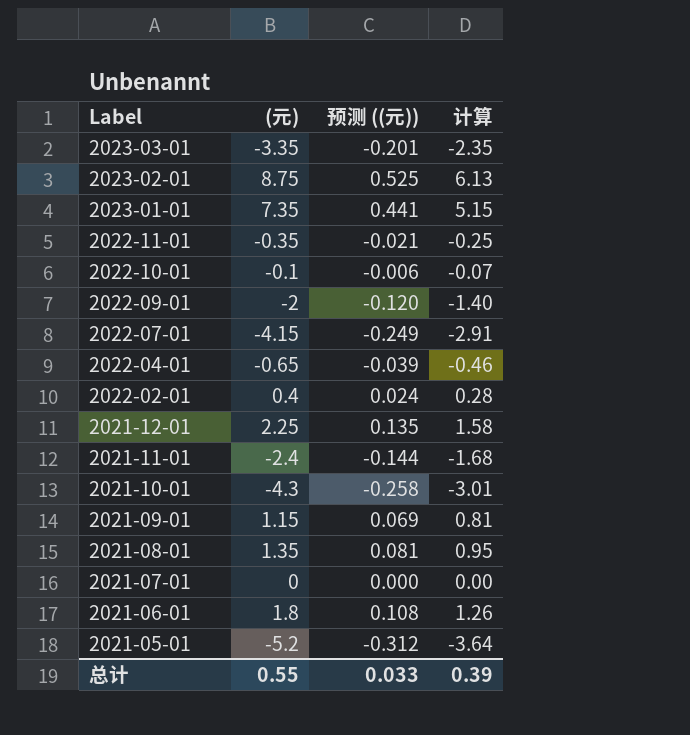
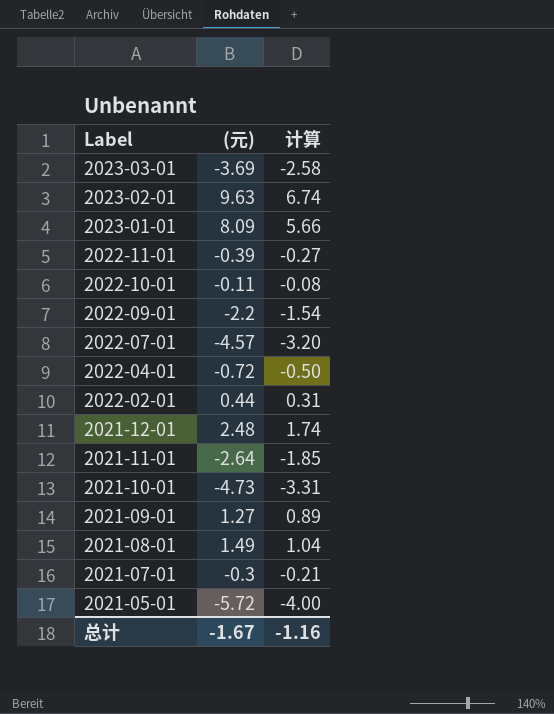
column 预测 ((元)) | formula: [(元)] * 0.06 -> none
row 2021-06-01: 1.8 | 0.108 | 1.26 -> none
2023-03-01 | (元): -3.35 -> -3.69
2023-03-01 | 计算: -2.35 -> -2.58
2023-02-01 | (元): 8.75 -> 9.63
2023-02-01 | 计算: 6.13 -> 6.74
2023-01-01 | (元): 7.35 -> 8.09
2023-01-01 | 计算: 5.15 -> 5.66
2022-11-01 | (元): -0.35 -> -0.39
2022-11-01 | 计算: -0.25 -> -0.27
2022-10-01 | (元): -0.1 -> -0.11
2022-10-01 | 计算: -0.07 -> -0.08
2022-09-01 | (元): -2 -> -2.2
2022-09-01 | 计算: -1.40 -> -1.54
2022-07-01 | (元): -4.15 -> -4.57
2022-07-01 | 计算: -2.91 -> -3.20
2022-04-01 | (元): -0.65 -> -0.72
2022-04-01 | 计算: -0.46 -> -0.50
2022-02-01 | (元): 0.4 -> 0.44
2022-02-01 | 计算: 0.28 -> 0.31
2021-12-01 | (元): 2.25 -> 2.48
2021-12-01 | 计算: 1.58 -> 1.74
2021-11-01 | (元): -2.4 -> -2.64
2021-11-01 | 计算: -1.68 -> -1.85
2021-10-01 | (元): -4.3 -> -4.73
2021-10-01 | 计算: -3.01 -> -3.31
2021-09-01 | (元): 1.15 -> 1.27
2021-09-01 | 计算: 0.81 -> 0.89
2021-08-01 | (元): 1.35 -> 1.49
2021-08-01 | 计算: 0.95 -> 1.04
2021-07-01 | (元): 0 -> -0.3
2021-07-01 | 计算: 0.00 -> -0.21
2021-05-01 | (元): -5.2 -> -5.72
2021-05-01 | 计算: -3.64 -> -4.00
总计 | (元): 0.55 -> -1.67
总计 | 计算: 0.39 -> -1.16

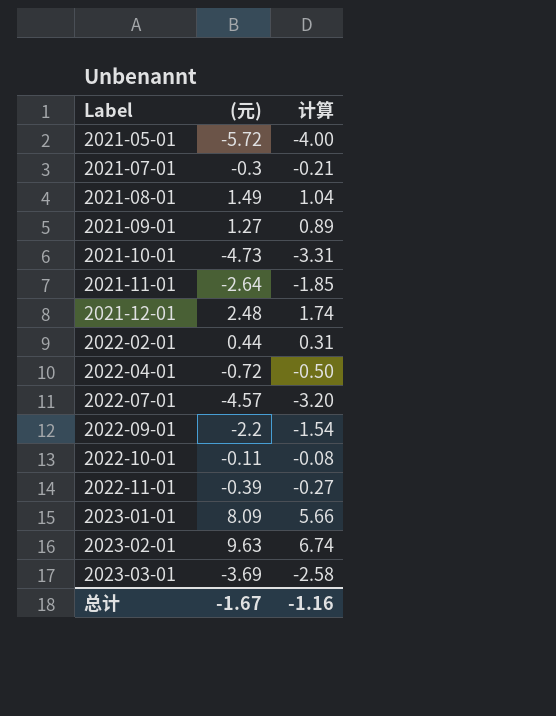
row order: Label descending -> Label ascending

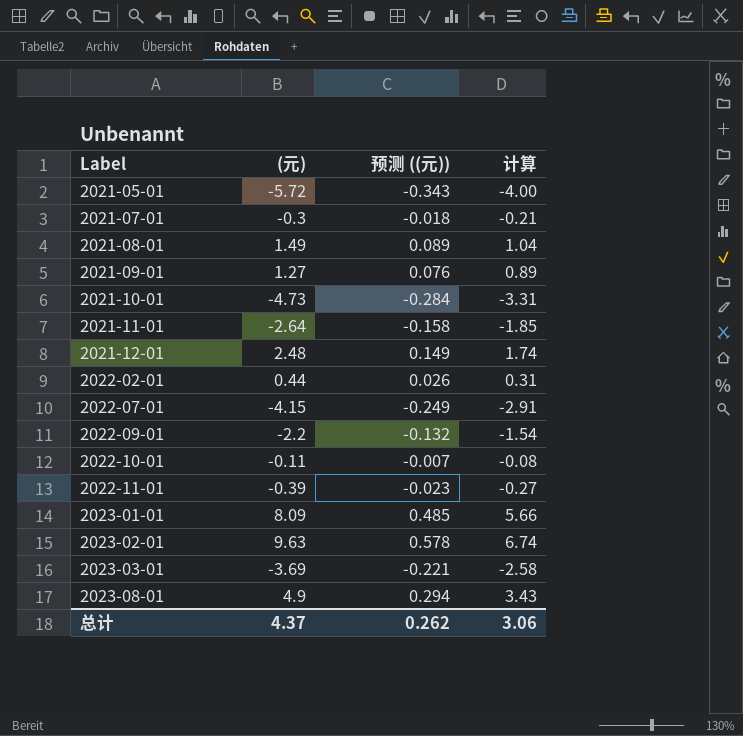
column 预测 ((元)) | formula: none -> [(元)] * 0.06
row 2022-04-01: -0.72 | -0.50 -> none
2022-07-01 | (元): -4.57 -> -4.15
2022-07-01 | 计算: -3.20 -> -2.91
row 2023-08-01: none -> 4.9 | 0.294 | 3.43
总计 | (元): -1.67 -> 4.37
总计 | 计算: -1.16 -> 3.06

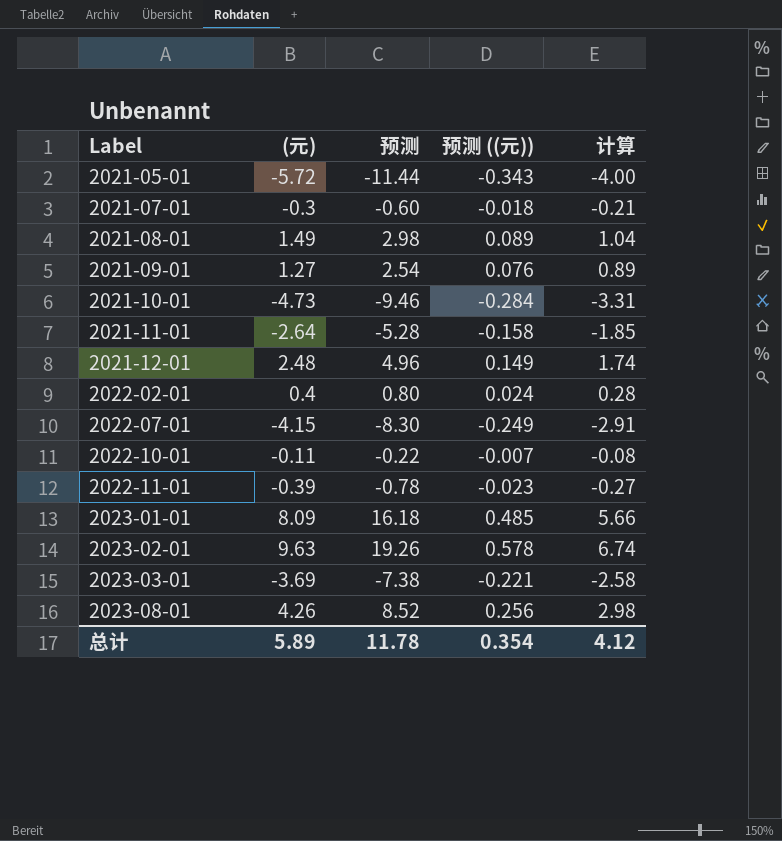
column 预测 | formula: none -> [(元)] * 2
row 2022-09-01: -2.2 | -0.132 | -1.54 -> none
2022-02-01 | (元): 0.44 -> 0.4
2022-02-01 | 预测 ((元)): 0.026 -> 0.024
2022-02-01 | 计算: 0.31 -> 0.28
2023-08-01 | (元): 4.9 -> 4.26
2023-08-01 | 预测 ((元)): 0.294 -> 0.256
2023-08-01 | 计算: 3.43 -> 2.98
总计 | (元): 4.37 -> 5.89
总计 | 预测 ((元)): 0.262 -> 0.354
总计 | 计算: 3.06 -> 4.12

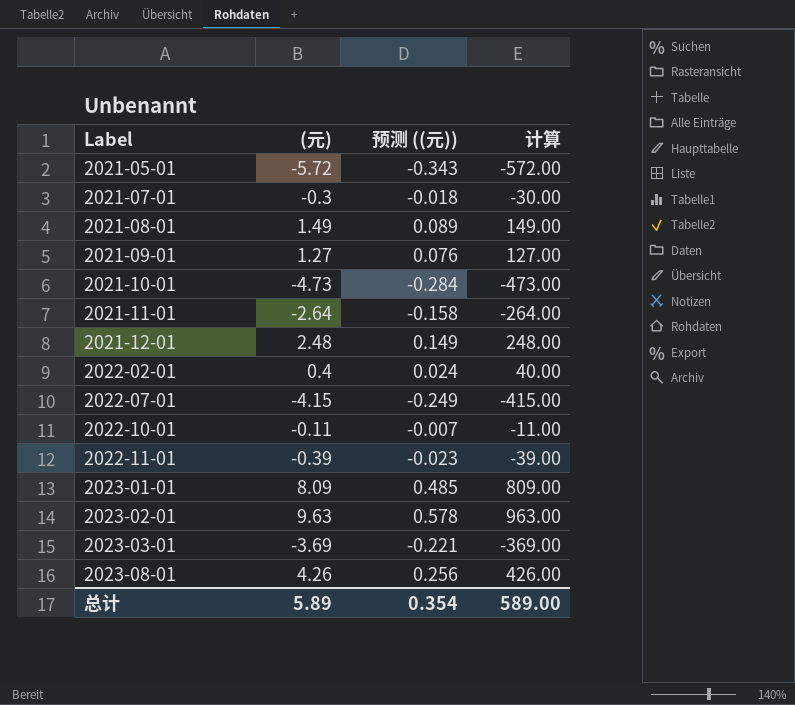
column 预测 | formula: [(元)] * 2 -> none
column 计算 | formula: [(元)] * 0.7 -> [(元)] * 100
总计 | 计算: 4.12 -> 589.00

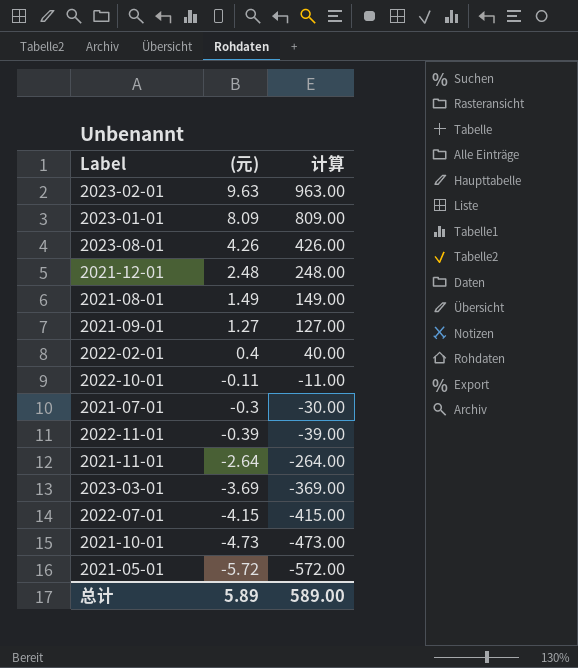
row order: Label ascending -> (元) descending
column 预测 ((元)) | formula: [(元)] * 0.06 -> none

